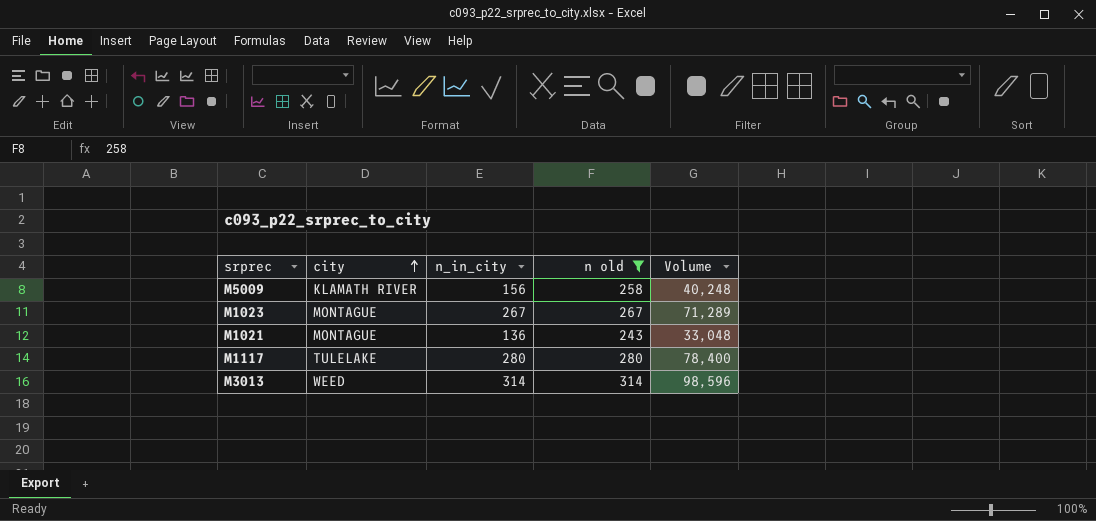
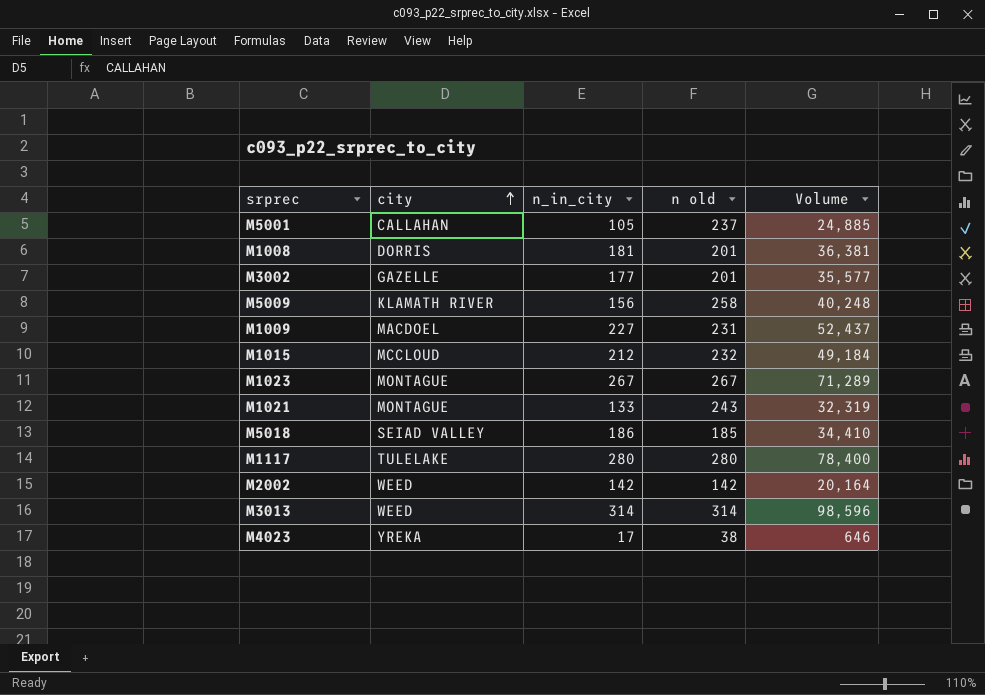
filter: n old >= 243 -> none
M1021 | n_in_city: 136 -> 133
M1021 | Volume: 33,048 -> 32,319

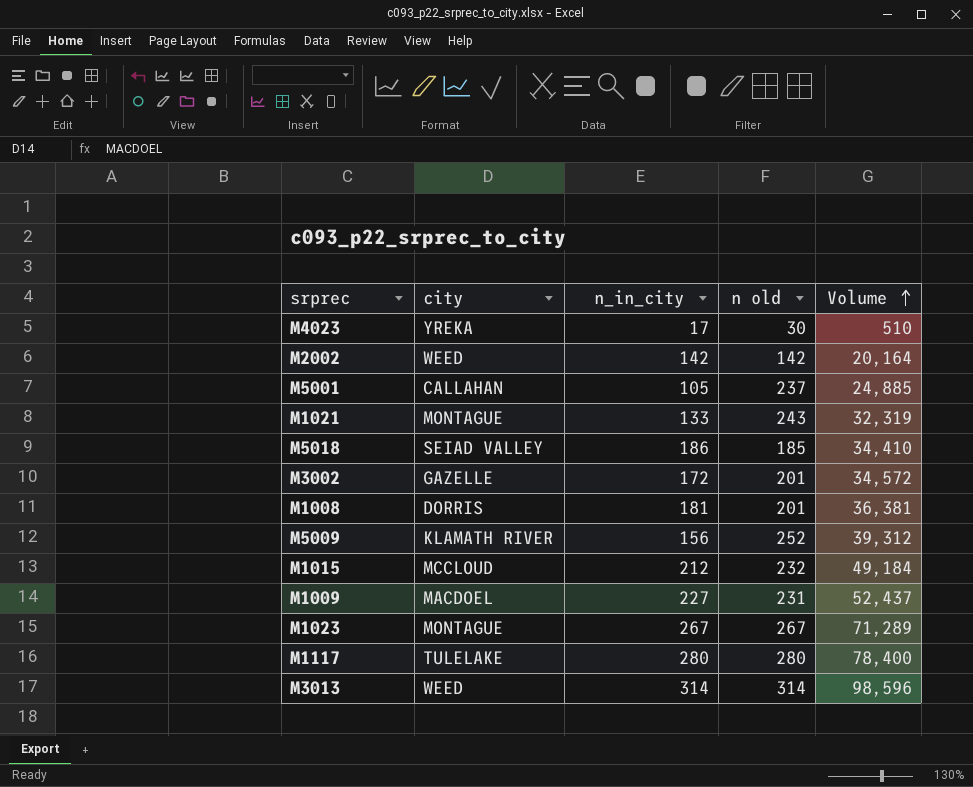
row order: city ascending -> Volume ascending
M4023 | n old: 38 -> 30
M4023 | Volume: 646 -> 510
M3002 | n_in_city: 177 -> 172
M3002 | Volume: 35,577 -> 34,572
M5009 | n old: 258 -> 252
M5009 | Volume: 40,248 -> 39,312

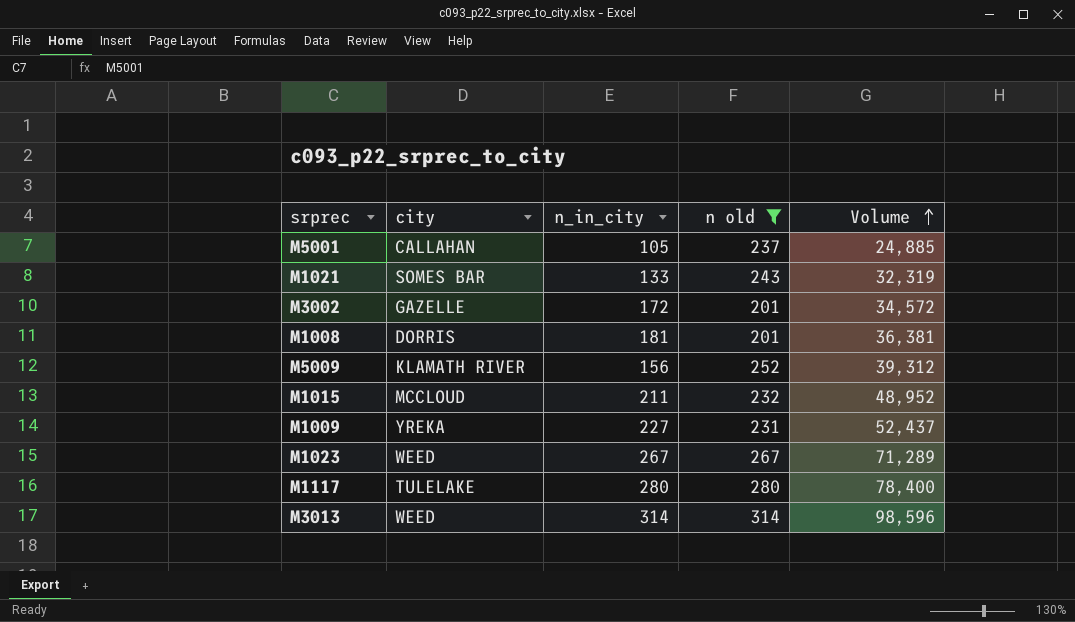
filter: none -> n old >= 201
M1021 | city: MONTAGUE -> SOMES BAR
M1015 | n_in_city: 212 -> 211
M1015 | Volume: 49,184 -> 48,952
M1009 | city: MACDOEL -> YREKA
M1023 | city: MONTAGUE -> WEED

